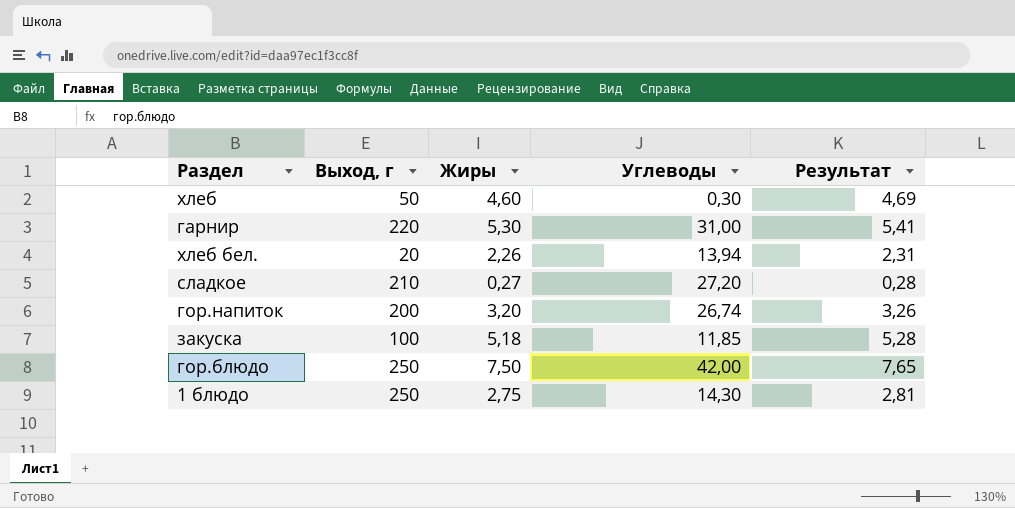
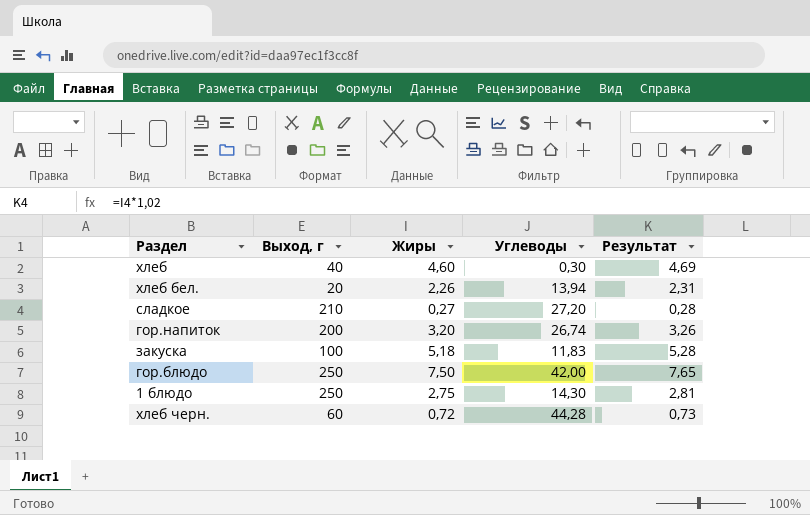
row гарнир: 220 | 5,30 | 31,00 | 5,41 -> none
хлеб | Выход, г: 50 -> 40
закуска | Углеводы: 11,85 -> 11,83
row хлеб черн.: none -> 60 | 0,72 | 44,28 | 0,73

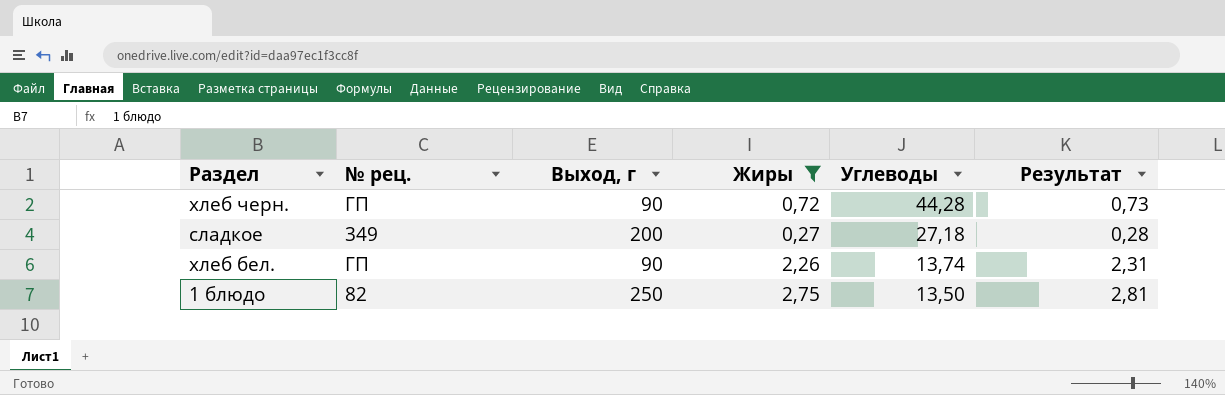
filter: none -> Жиры <= 2,75
row order: none -> Углеводы descending
column № рец. | position: none -> 2
хлеб черн. | Выход, г: 60 -> 90
сладкое | Выход, г: 210 -> 200
сладкое | Углеводы: 27,20 -> 27,18
хлеб бел. | Выход, г: 20 -> 90
хлеб бел. | Углеводы: 13,94 -> 13,74
1 блюдо | Углеводы: 14,30 -> 13,50

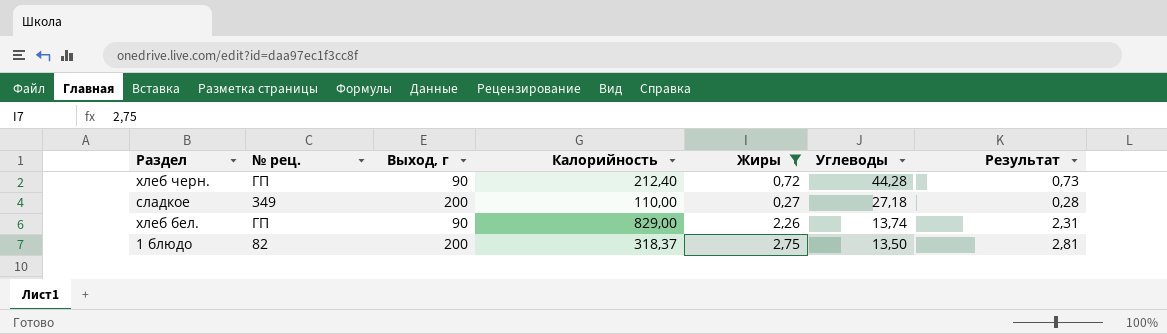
column Калорийность | position: none -> 4
1 блюдо | Выход, г: 250 -> 200

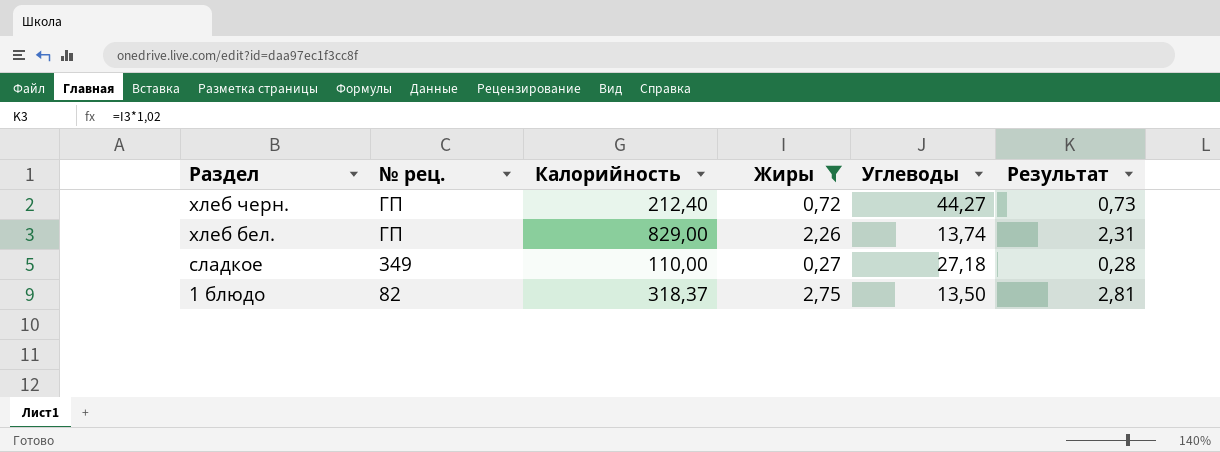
row order: Углеводы descending -> Раздел descending
column Выход, г | position: 3 -> none
хлеб черн. | Углеводы: 44,28 -> 44,27

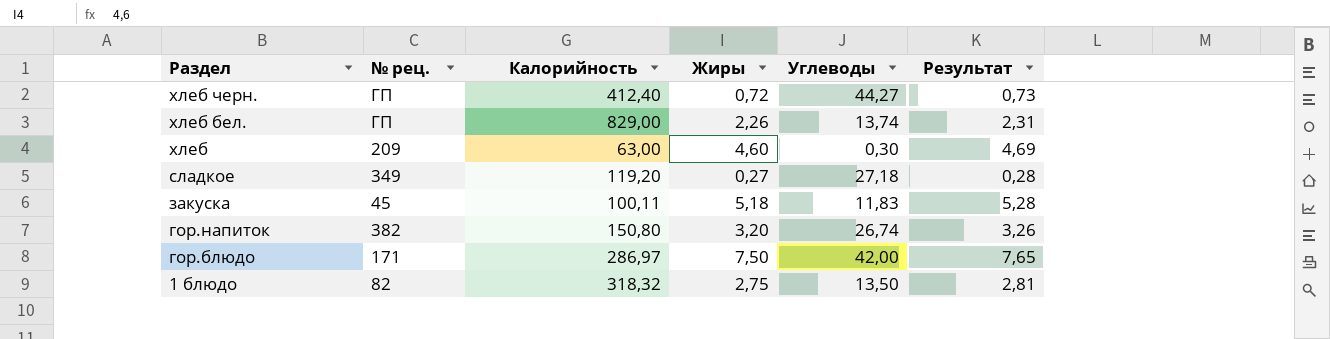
filter: Жиры <= 2,75 -> none
хлеб черн. | Калорийность: 212,40 -> 412,40
сладкое | Калорийность: 110,00 -> 119,20
1 блюдо | Калорийность: 318,37 -> 318,32

